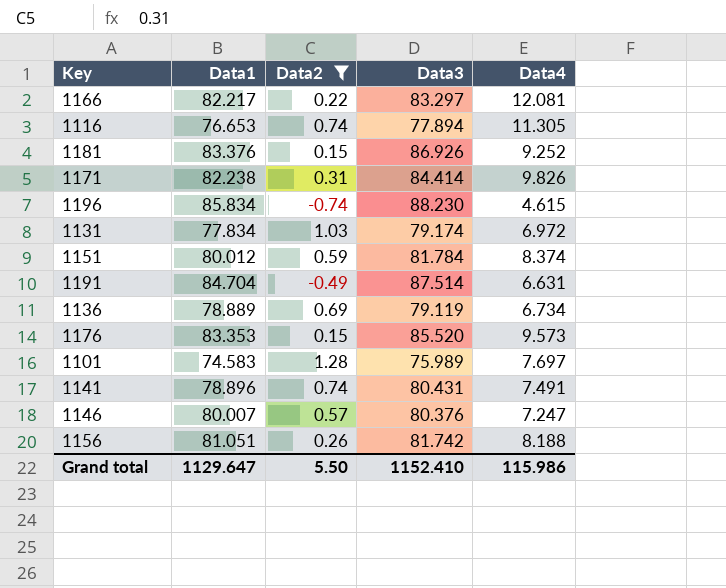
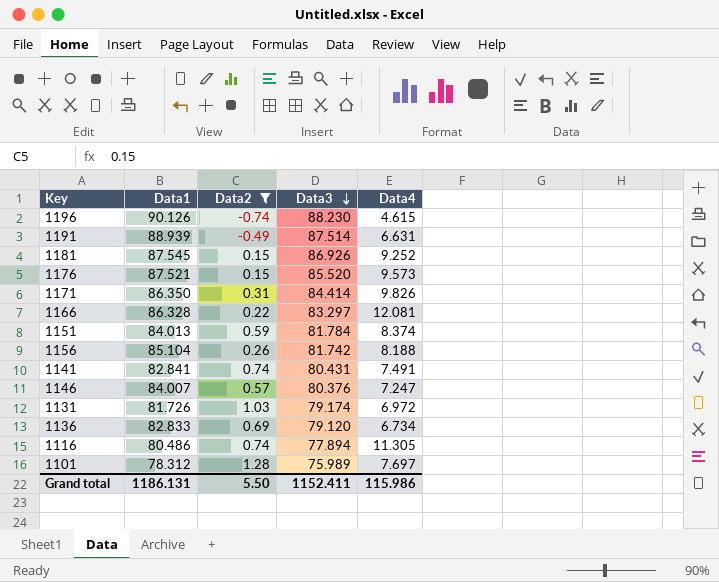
row order: none -> Data3 descending
1196 | Data1: 85.834 -> 90.126
1191 | Data1: 84.704 -> 88.939
1181 | Data1: 83.376 -> 87.545
1176 | Data1: 83.353 -> 87.521
1171 | Data1: 82.238 -> 86.350
1166 | Data1: 82.217 -> 86.328
1151 | Data1: 80.012 -> 84.013
1156 | Data1: 81.051 -> 85.104
1141 | Data1: 78.896 -> 82.841
1146 | Data1: 80.007 -> 84.007
1131 | Data1: 77.834 -> 81.726
1136 | Data1: 78.889 -> 82.833
1136 | Data3: 79.119 -> 79.120
1116 | Data1: 76.653 -> 80.486
1101 | Data1: 74.583 -> 78.312
Grand total | Data1: 1129.647 -> 1186.131
Grand total | Data3: 1152.410 -> 1152.411

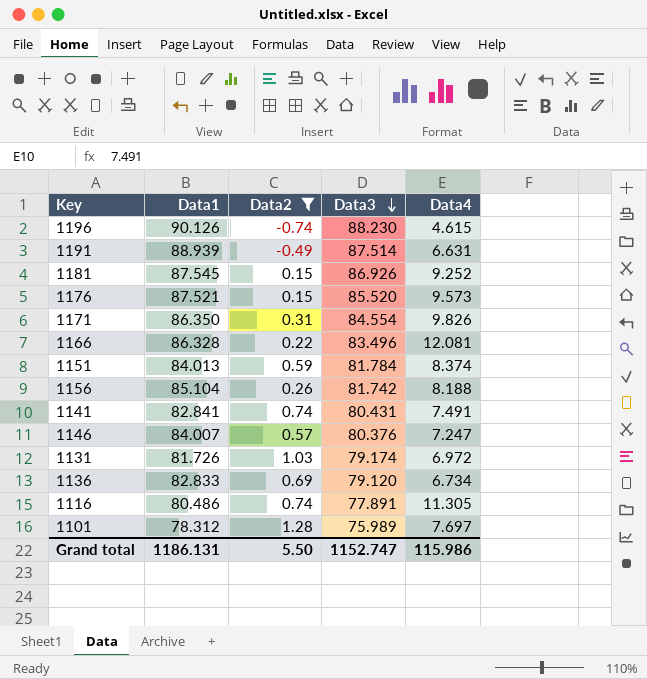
1171 | Data3: 84.414 -> 84.554
1166 | Data3: 83.297 -> 83.496
1116 | Data3: 77.894 -> 77.891
Grand total | Data3: 1152.411 -> 1152.747

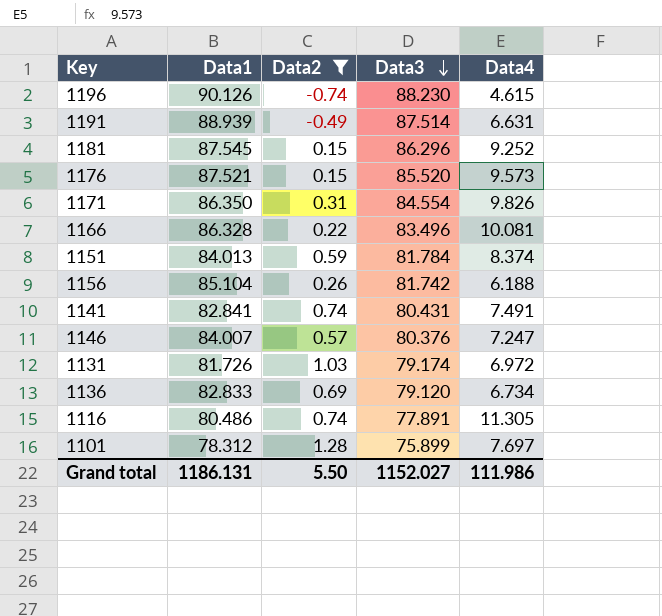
1181 | Data3: 86.926 -> 86.296
1166 | Data4: 12.081 -> 10.081
1156 | Data4: 8.188 -> 6.188
1101 | Data3: 75.989 -> 75.899
Grand total | Data3: 1152.747 -> 1152.027
Grand total | Data4: 115.986 -> 111.986

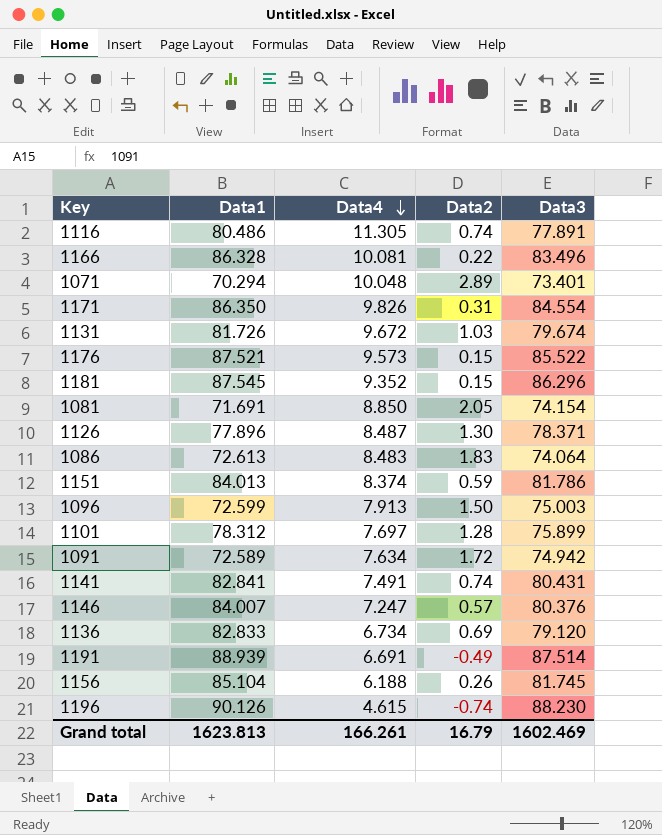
filter: Data2 <= 1.28 -> none
row order: Data3 descending -> Data4 descending
column Data4 | position: 5 -> 3
1131 | Data4: 6.972 -> 9.672
1131 | Data3: 79.174 -> 79.674
1176 | Data3: 85.520 -> 85.522
1181 | Data4: 9.252 -> 9.352
1151 | Data3: 81.784 -> 81.786
1191 | Data4: 6.631 -> 6.691
1156 | Data3: 81.742 -> 81.745
Grand total | Data1: 1186.131 -> 1623.813
Grand total | Data4: 111.986 -> 166.261
Grand total | Data2: 5.50 -> 16.79
Grand total | Data3: 1152.027 -> 1602.469

